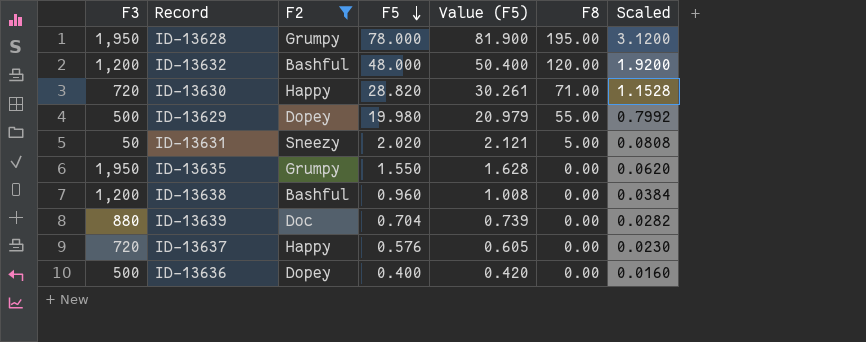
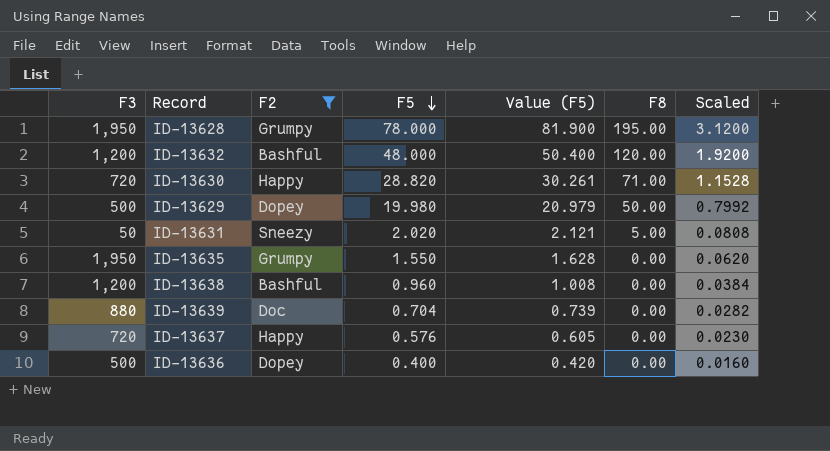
ID-13629 | F8: 55.00 -> 50.00

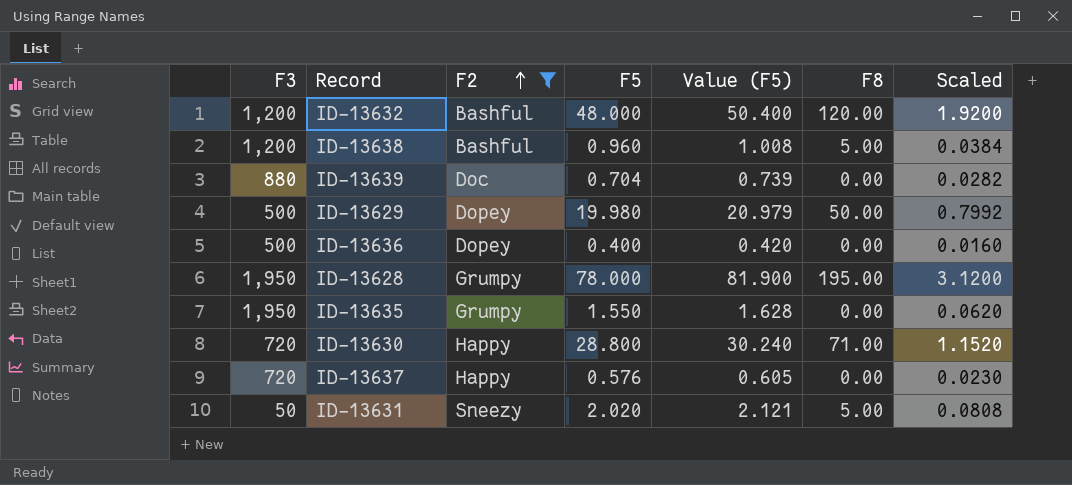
row order: F5 descending -> F2 ascending
ID-13638 | F8: 0.00 -> 5.00
ID-13630 | F5: 28.820 -> 28.800
ID-13630 | Value (F5): 30.261 -> 30.240
ID-13630 | Scaled: 1.1528 -> 1.1520

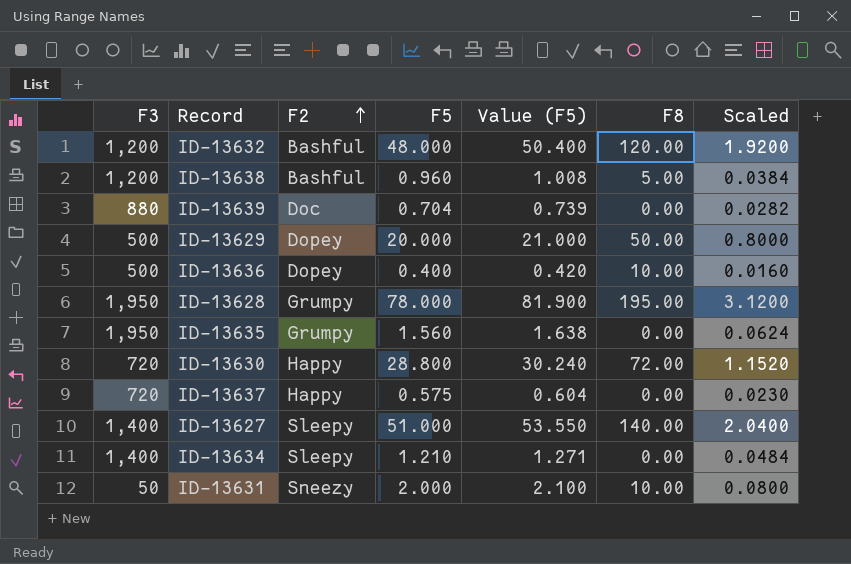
filter: F2 != Sleepy -> none
ID-13629 | F5: 19.980 -> 20.000
ID-13629 | Value (F5): 20.979 -> 21.000
ID-13629 | Scaled: 0.7992 -> 0.8000
ID-13636 | F8: 0.00 -> 10.00
ID-13635 | F5: 1.550 -> 1.560
ID-13635 | Value (F5): 1.628 -> 1.638
ID-13635 | Scaled: 0.0620 -> 0.0624
ID-13630 | F8: 71.00 -> 72.00
ID-13637 | F5: 0.576 -> 0.575
ID-13637 | Value (F5): 0.605 -> 0.604
ID-13631 | F5: 2.020 -> 2.000
ID-13631 | Value (F5): 2.121 -> 2.100
ID-13631 | F8: 5.00 -> 10.00
ID-13631 | Scaled: 0.0808 -> 0.0800

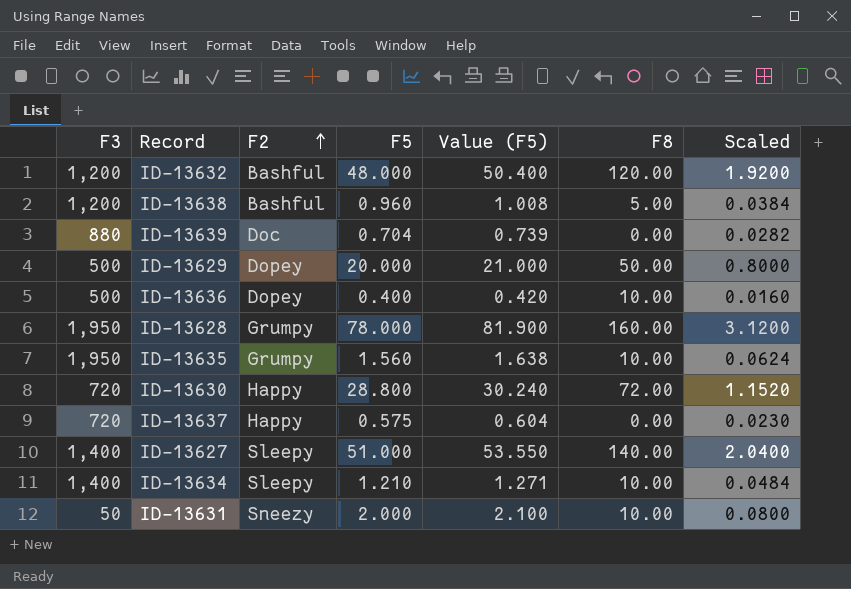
ID-13628 | F8: 195.00 -> 160.00
ID-13635 | F8: 0.00 -> 10.00
ID-13634 | F8: 0.00 -> 10.00

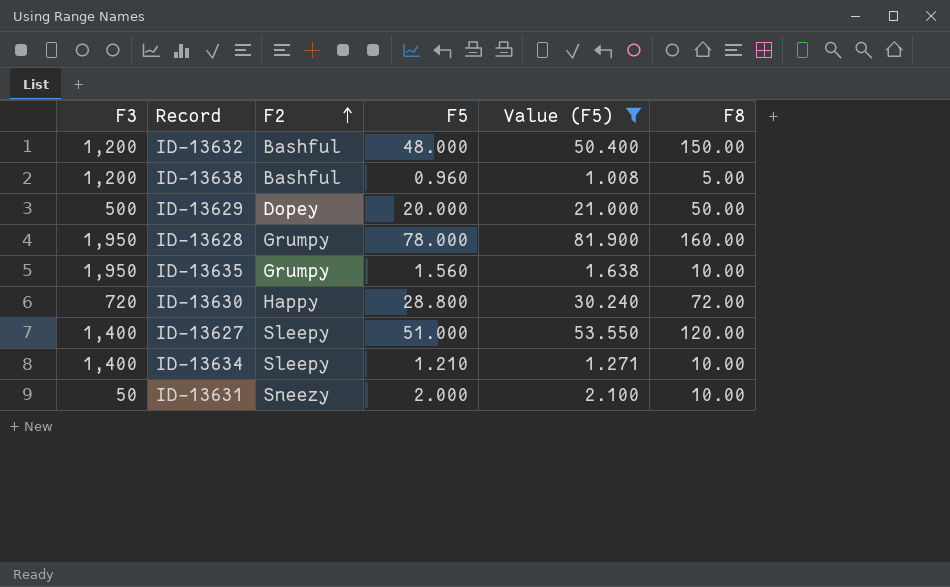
filter: none -> Value (F5) >= 1.008
column Scaled | formula: [F5] * 0.04 -> none
ID-13632 | F8: 120.00 -> 150.00
ID-13627 | F8: 140.00 -> 120.00

